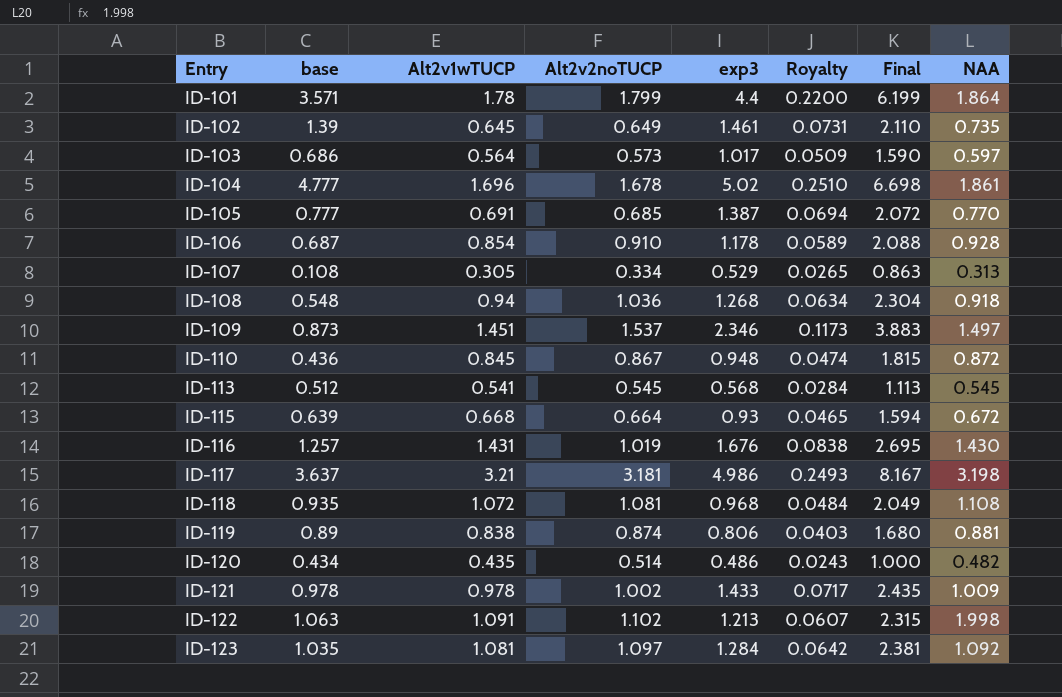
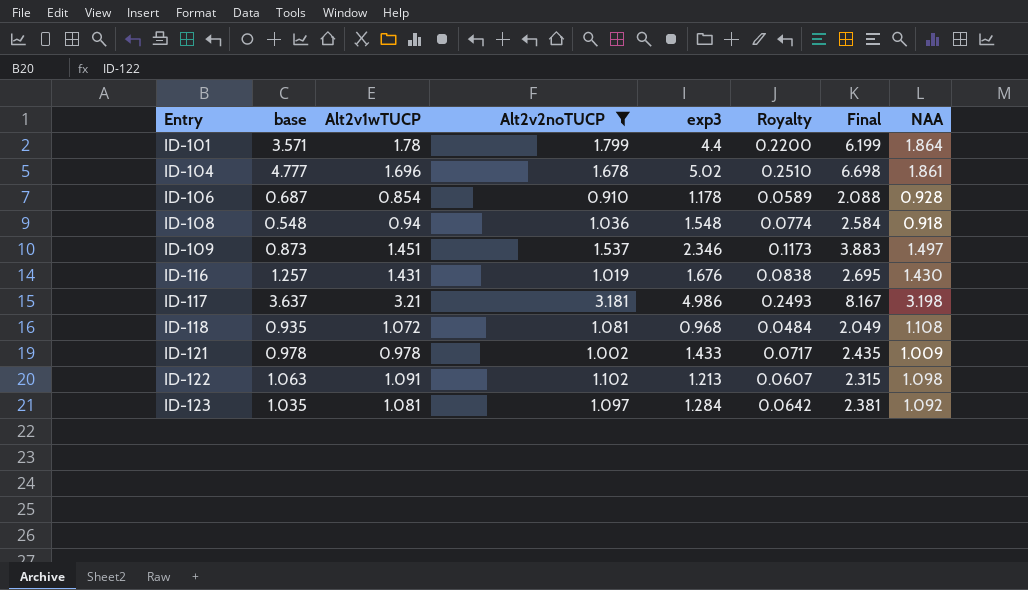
filter: none -> Alt2v2noTUCP >= 0.910
ID-108 | exp3: 1.268 -> 1.548
ID-108 | Royalty: 0.0634 -> 0.0774
ID-108 | Final: 2.304 -> 2.584
ID-122 | NAA: 1.998 -> 1.098

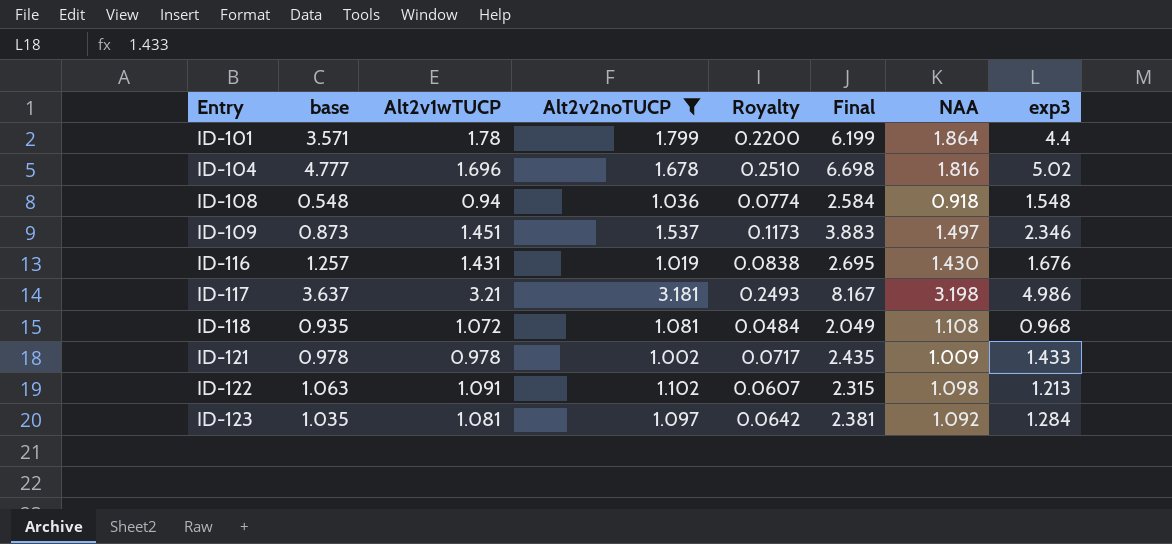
column exp3 | position: 5 -> 8
row ID-106: 0.687 | 0.854 | 0.910 | 1.178 | 0.0589 | 2.088 | 0.928 -> none
ID-104 | NAA: 1.861 -> 1.816

